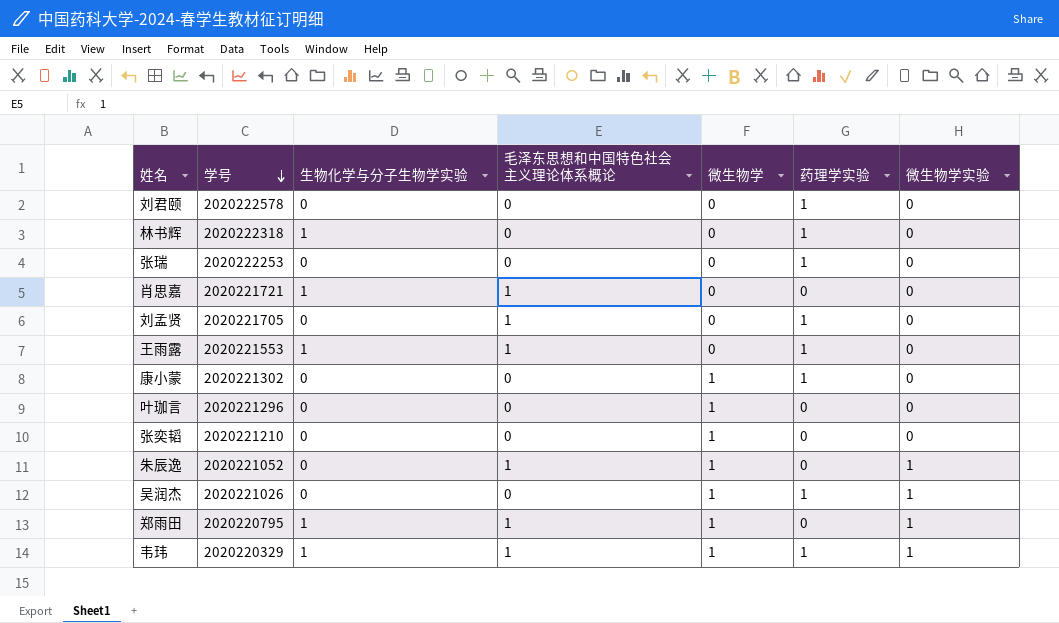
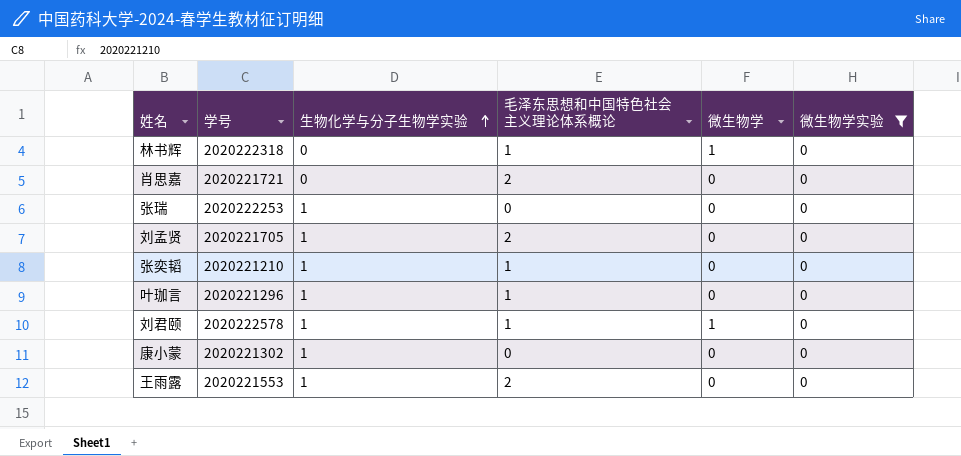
filter: none -> 微生物学实验 = 0
row order: 学号 descending -> 生物化学与分子生物学实验 ascending
column 药理学实验 | position: 6 -> none
林书辉 | 生物化学与分子生物学实验: 1 -> 0
林书辉 | 毛泽东思想和中国特色社会主义理论体系概论: 0 -> 1
林书辉 | 微生物学: 0 -> 1
肖思嘉 | 生物化学与分子生物学实验: 1 -> 0
肖思嘉 | 毛泽东思想和中国特色社会主义理论体系概论: 1 -> 2
张瑞 | 生物化学与分子生物学实验: 0 -> 1
刘孟贤 | 生物化学与分子生物学实验: 0 -> 1
刘孟贤 | 毛泽东思想和中国特色社会主义理论体系概论: 1 -> 2
张奕韬 | 生物化学与分子生物学实验: 0 -> 1
张奕韬 | 毛泽东思想和中国特色社会主义理论体系概论: 0 -> 1
张奕韬 | 微生物学: 1 -> 0
叶珈言 | 生物化学与分子生物学实验: 0 -> 1
叶珈言 | 毛泽东思想和中国特色社会主义理论体系概论: 0 -> 1
叶珈言 | 微生物学: 1 -> 0
刘君颐 | 生物化学与分子生物学实验: 0 -> 1
刘君颐 | 毛泽东思想和中国特色社会主义理论体系概论: 0 -> 1
刘君颐 | 微生物学: 0 -> 1
康小蒙 | 生物化学与分子生物学实验: 0 -> 1
康小蒙 | 微生物学: 1 -> 0
王雨露 | 毛泽东思想和中国特色社会主义理论体系概论: 1 -> 2

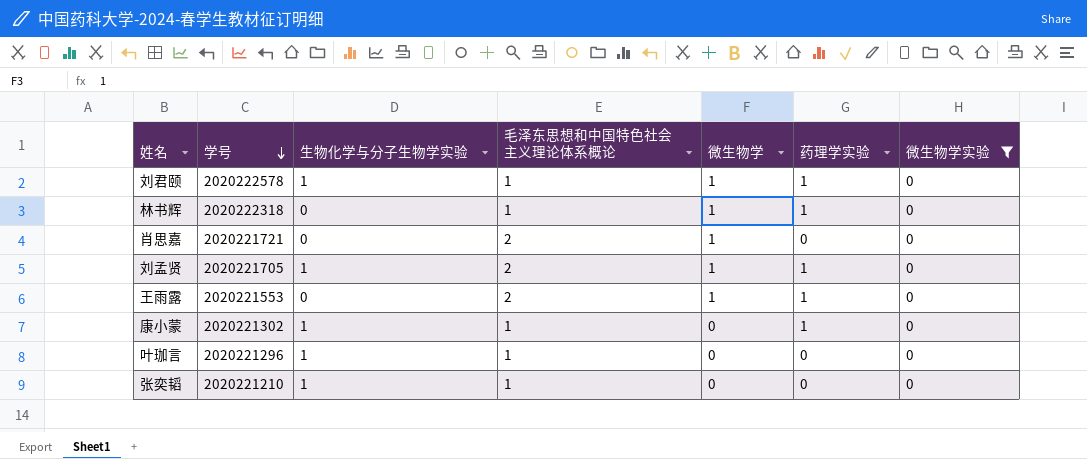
row order: 生物化学与分子生物学实验 ascending -> 学号 descending
column 药理学实验 | position: none -> 6
row 张瑞: 2020222253 | 1 | 0 | 0 | 0 -> none
肖思嘉 | 微生物学: 0 -> 1
刘孟贤 | 微生物学: 0 -> 1
王雨露 | 生物化学与分子生物学实验: 1 -> 0
王雨露 | 微生物学: 0 -> 1
康小蒙 | 毛泽东思想和中国特色社会主义理论体系概论: 0 -> 1

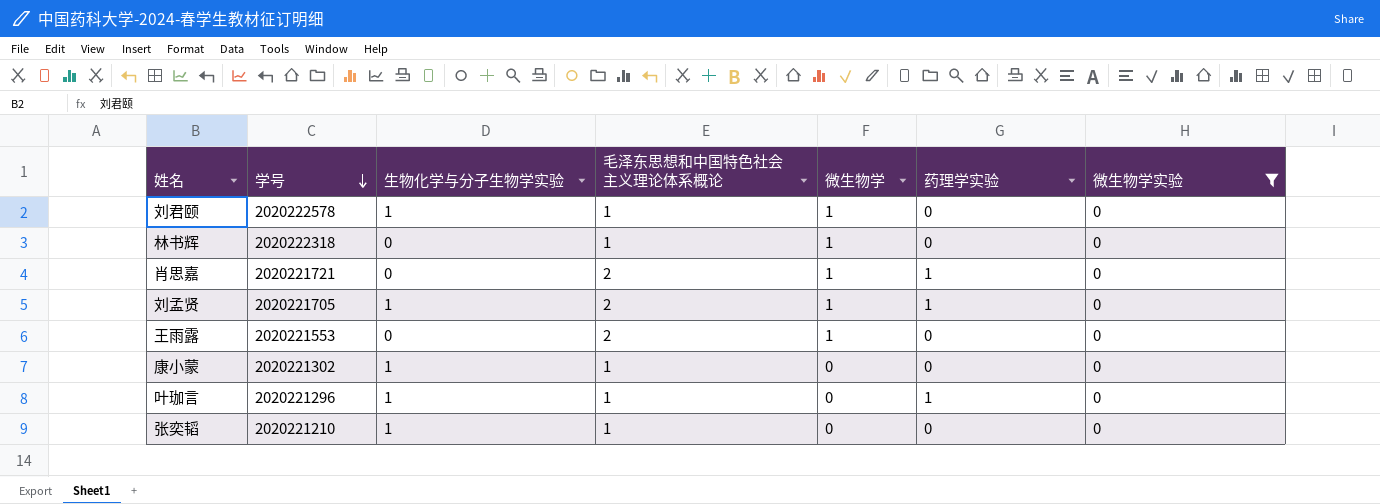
刘君颐 | 药理学实验: 1 -> 0
林书辉 | 药理学实验: 1 -> 0
肖思嘉 | 药理学实验: 0 -> 1
王雨露 | 药理学实验: 1 -> 0
康小蒙 | 药理学实验: 1 -> 0
叶珈言 | 药理学实验: 0 -> 1

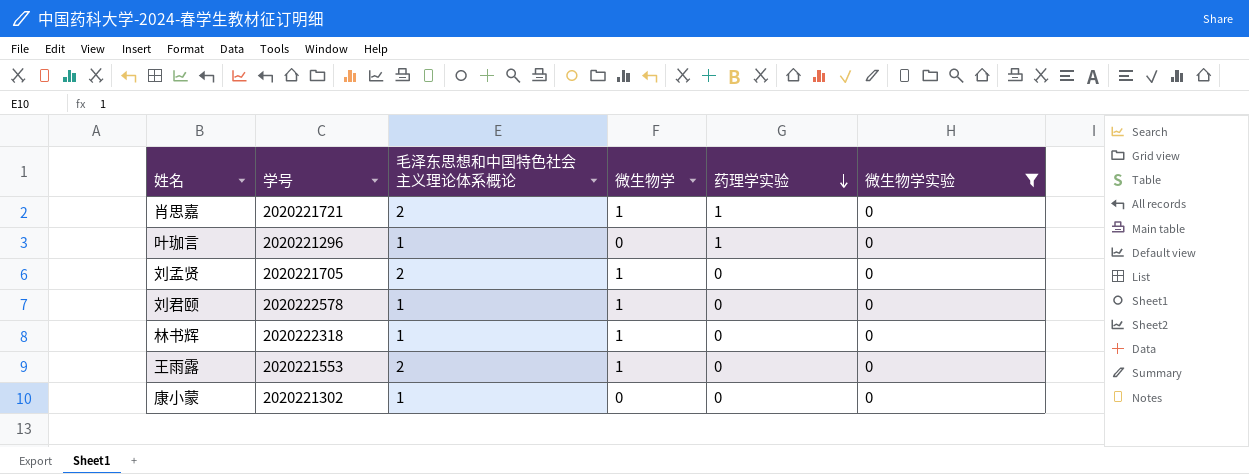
row order: 学号 descending -> 药理学实验 descending
column 生物化学与分子生物学实验 | position: 3 -> none
row 张奕韬: 2020221210 | 1 | 1 | 0 | 0 | 0 -> none
刘孟贤 | 药理学实验: 1 -> 0

